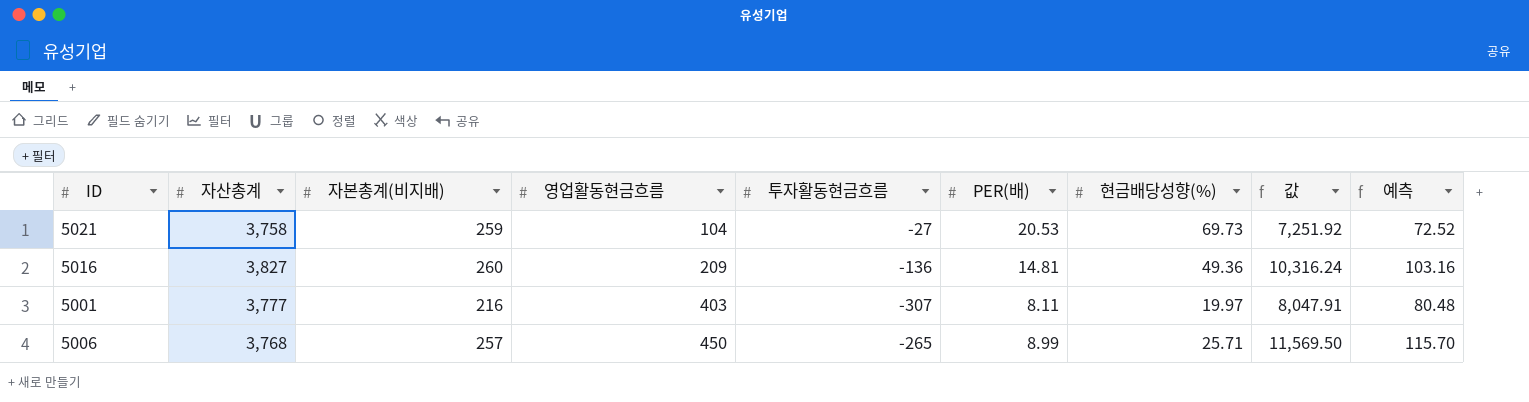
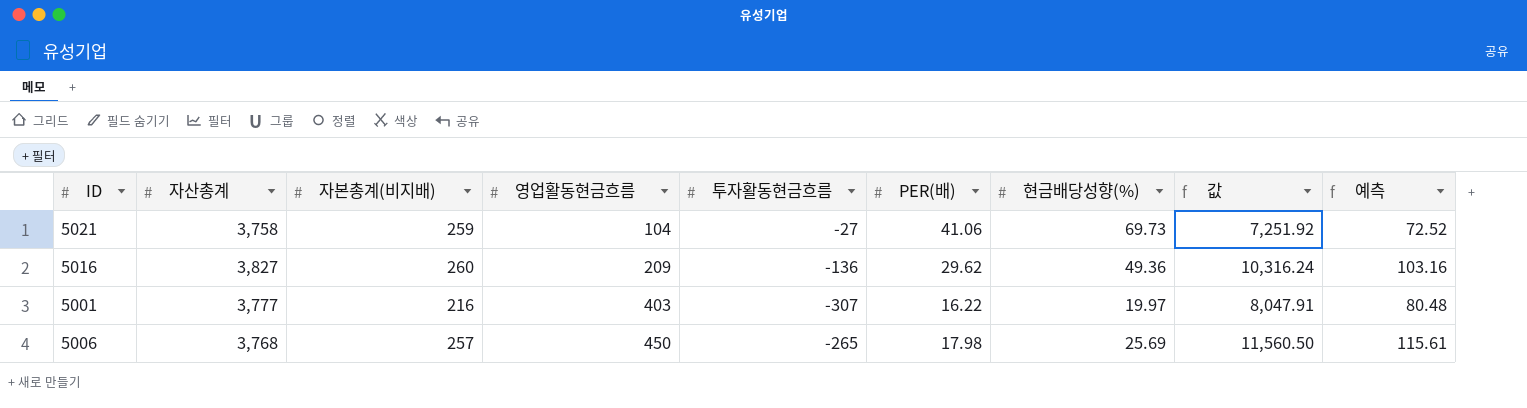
5021 | PER(배): 20.53 -> 41.06
5016 | PER(배): 14.81 -> 29.62
5001 | PER(배): 8.11 -> 16.22
5006 | PER(배): 8.99 -> 17.98
5006 | 현금배당성향(%): 25.71 -> 25.69
5006 | 값: 11,569.50 -> 11,560.50
5006 | 예측: 115.70 -> 115.61

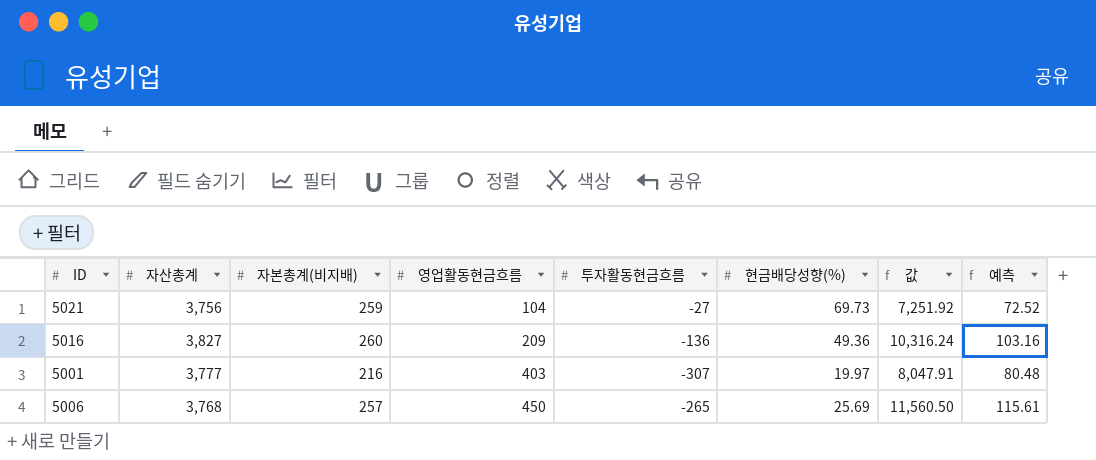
column PER(배) | position: 6 -> none
5021 | 자산총계: 3,758 -> 3,756

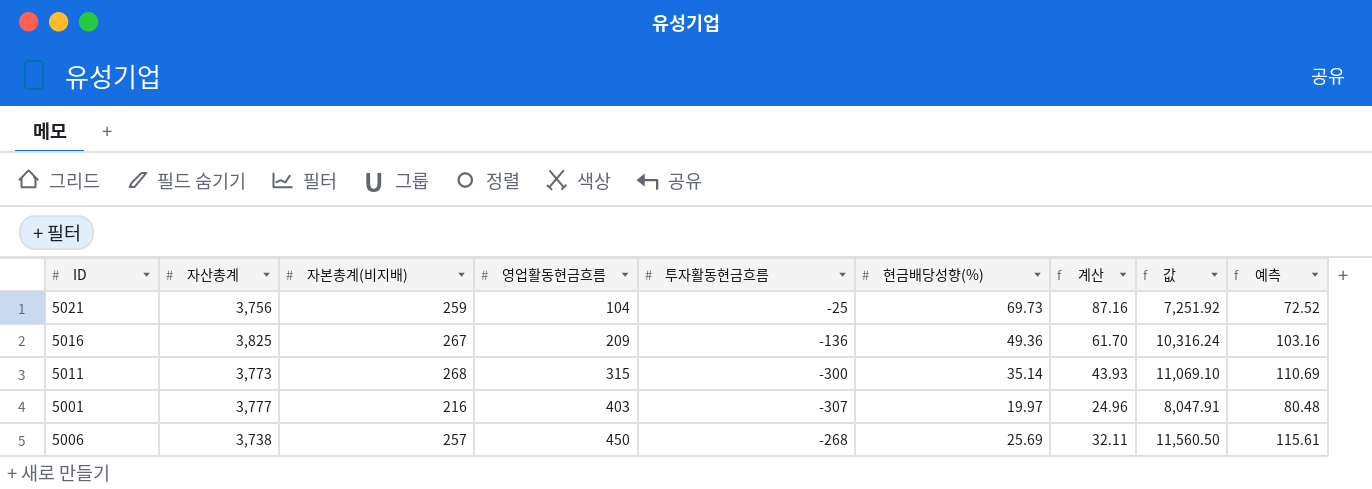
column 계산 | formula: none -> [현금배당성향(%)] * 1.25
5021 | 투자활동현금흐름: -27 -> -25
5016 | 자산총계: 3,827 -> 3,825
5016 | 자본총계(비지배): 260 -> 267
row 5011: none -> 3,773 | 268 | 315 | -300 | 35.14 | 43.93 | 11,069.10 | 110.69
5006 | 자산총계: 3,768 -> 3,738
5006 | 투자활동현금흐름: -265 -> -268

